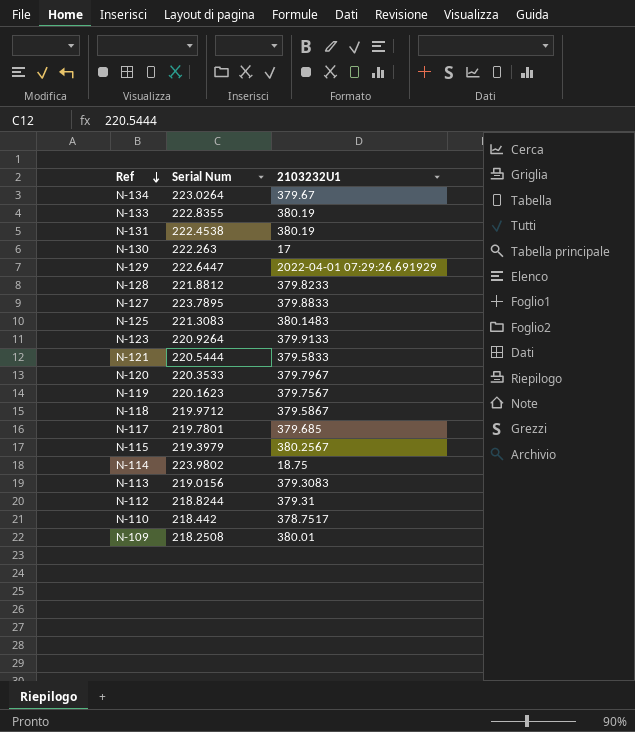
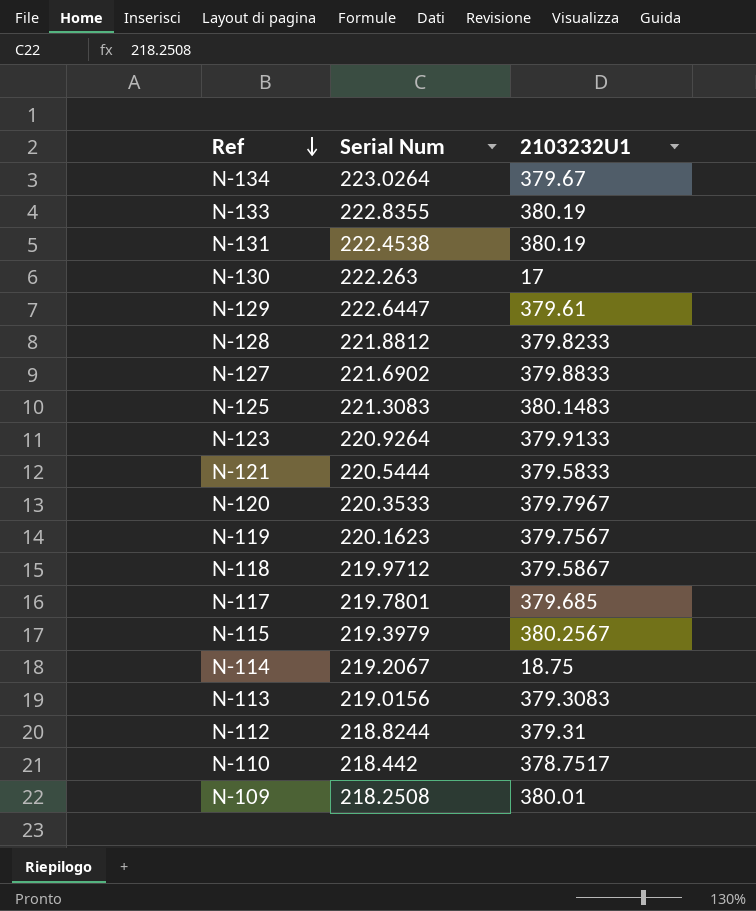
N-129 | 2103232U1: 2022-04-01 07:29:26.691929 -> 379.61
N-127 | Serial Num: 223.7895 -> 221.6902
N-114 | Serial Num: 223.9802 -> 219.2067

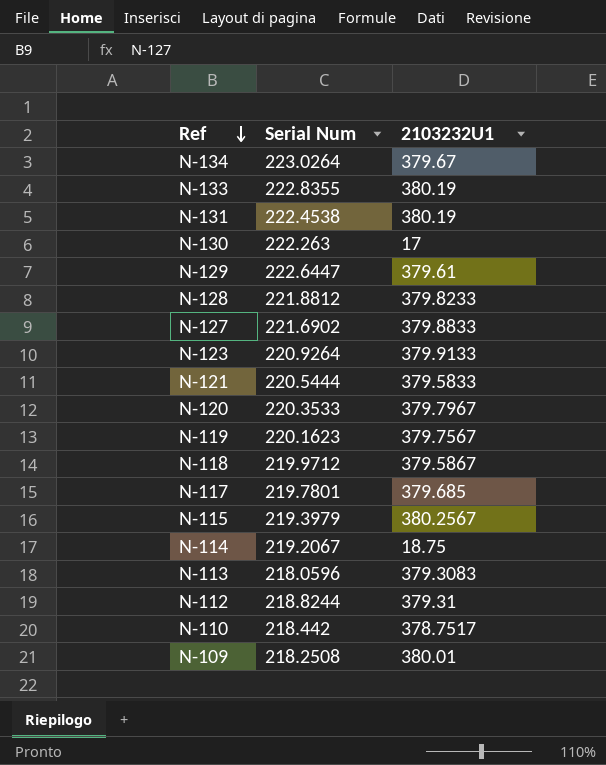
row N-125: 221.3083 | 380.1483 -> none
N-113 | Serial Num: 219.0156 -> 218.0596

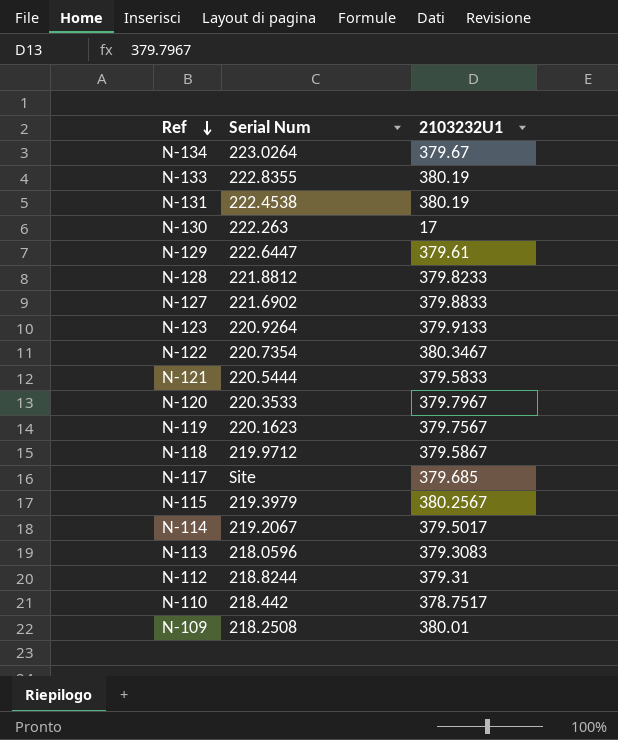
row N-122: none -> 220.7354 | 380.3467
N-117 | Serial Num: 219.7801 -> Site
N-114 | 2103232U1: 18.75 -> 379.5017

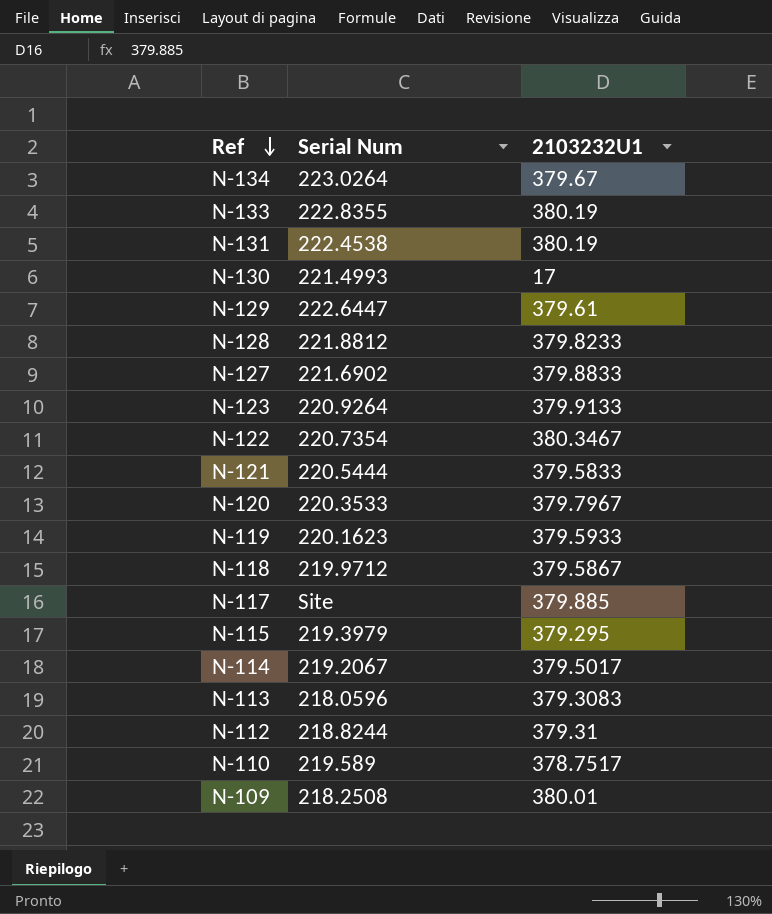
N-130 | Serial Num: 222.263 -> 221.4993
N-119 | 2103232U1: 379.7567 -> 379.5933
N-117 | 2103232U1: 379.685 -> 379.885
N-115 | 2103232U1: 380.2567 -> 379.295
N-110 | Serial Num: 218.442 -> 219.589

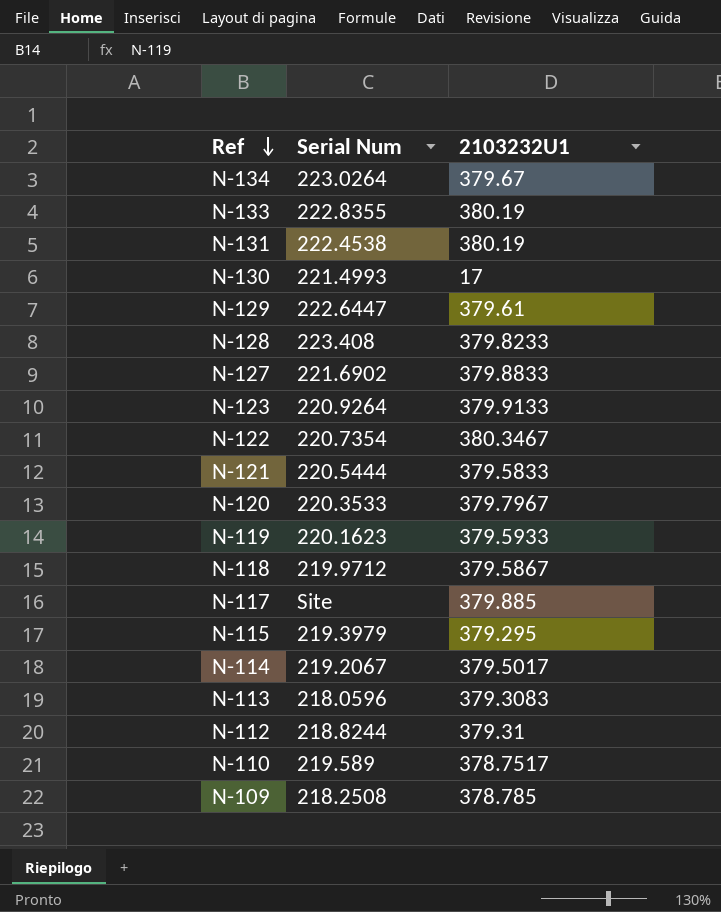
N-128 | Serial Num: 221.8812 -> 223.408
N-109 | 2103232U1: 380.01 -> 378.785

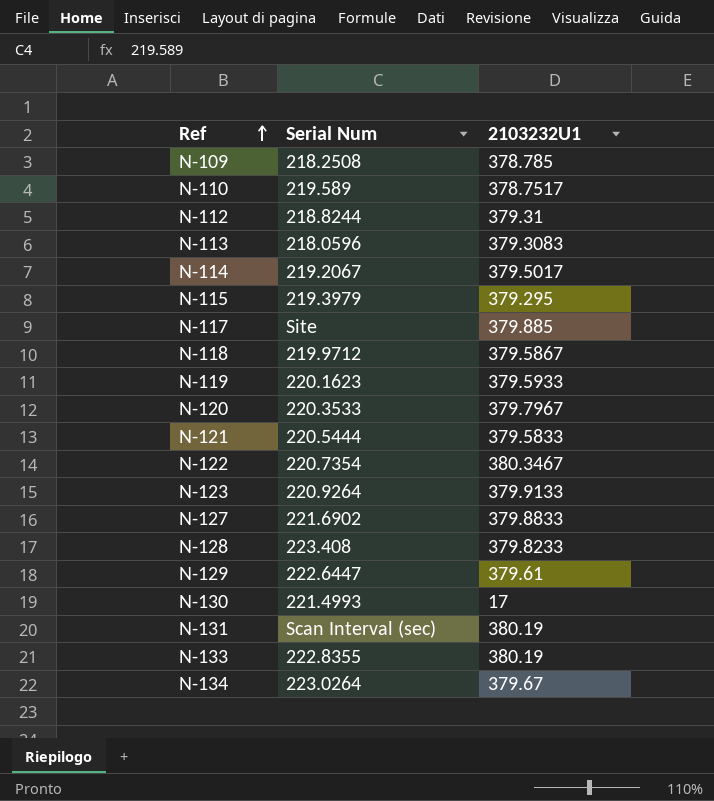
row order: Ref descending -> Ref ascending
N-131 | Serial Num: 222.4538 -> Scan Interval (sec)

